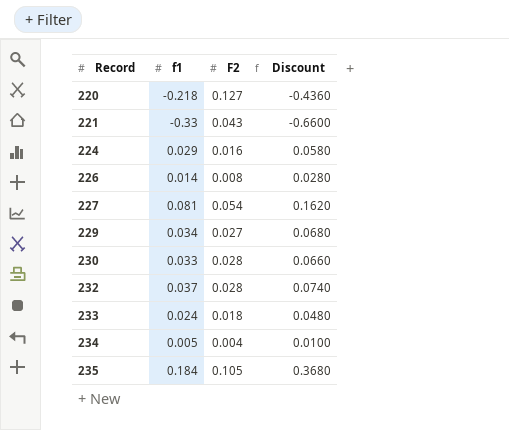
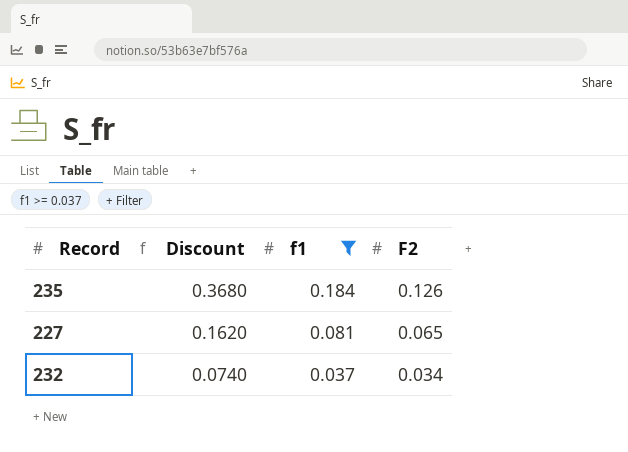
filter: none -> f1 >= 0.037
row order: Record ascending -> Discount descending
column Discount | position: 4 -> 2
235 | F2: 0.105 -> 0.126
227 | F2: 0.054 -> 0.065
232 | F2: 0.028 -> 0.034

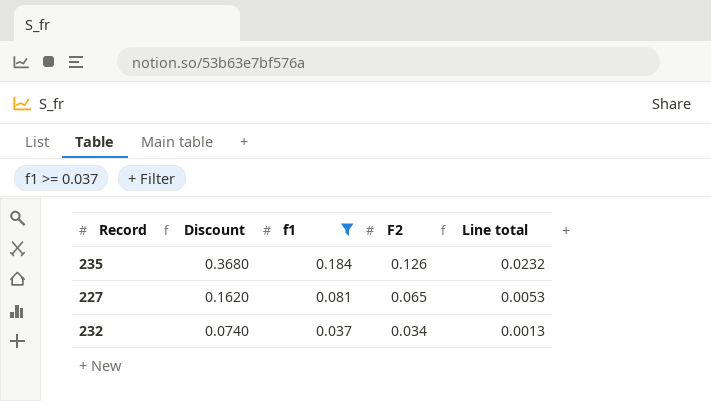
column Line total | formula: none -> [f1] * [F2]

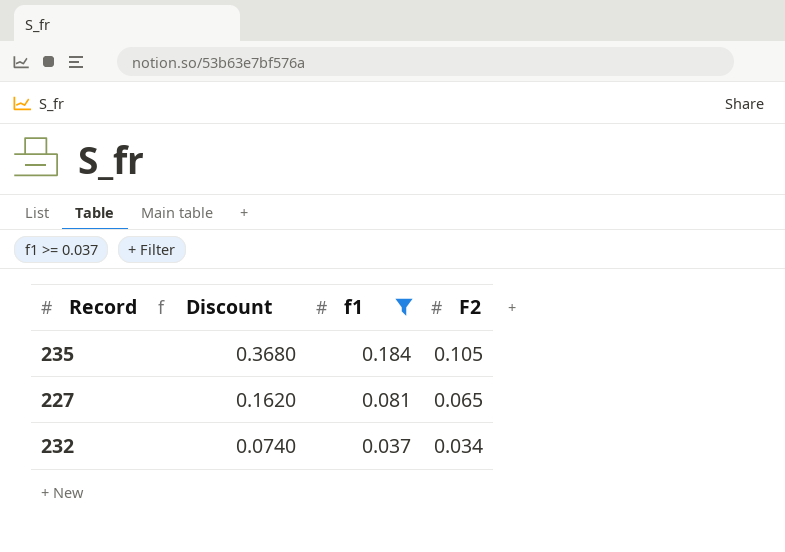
column Line total | formula: [f1] * [F2] -> none
235 | F2: 0.126 -> 0.105

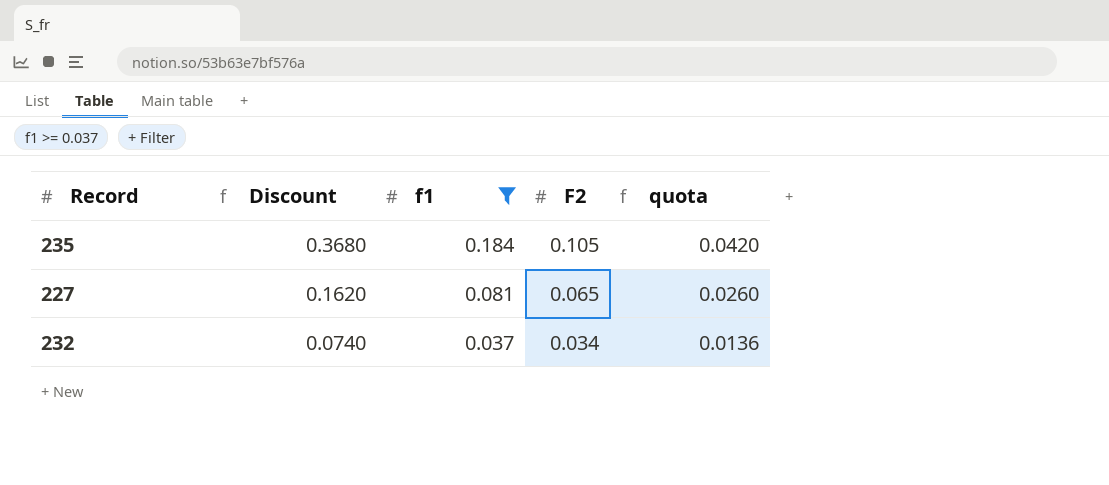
column quota | formula: none -> [F2] * 0.4

